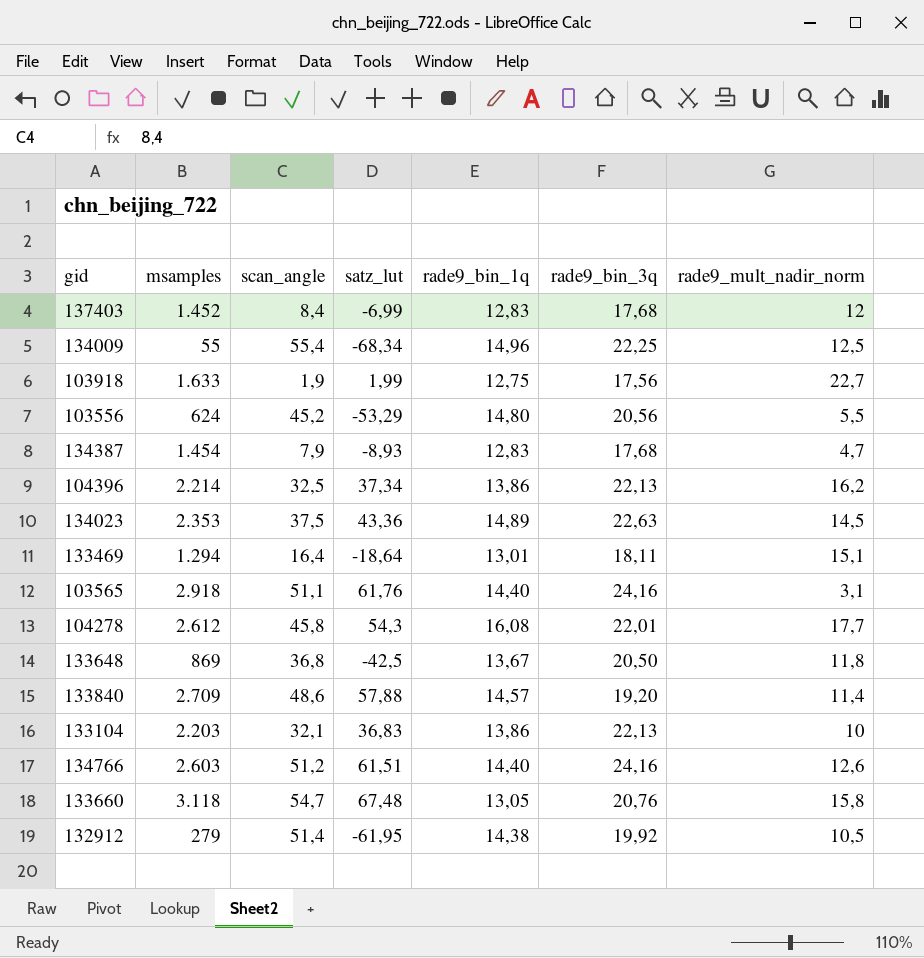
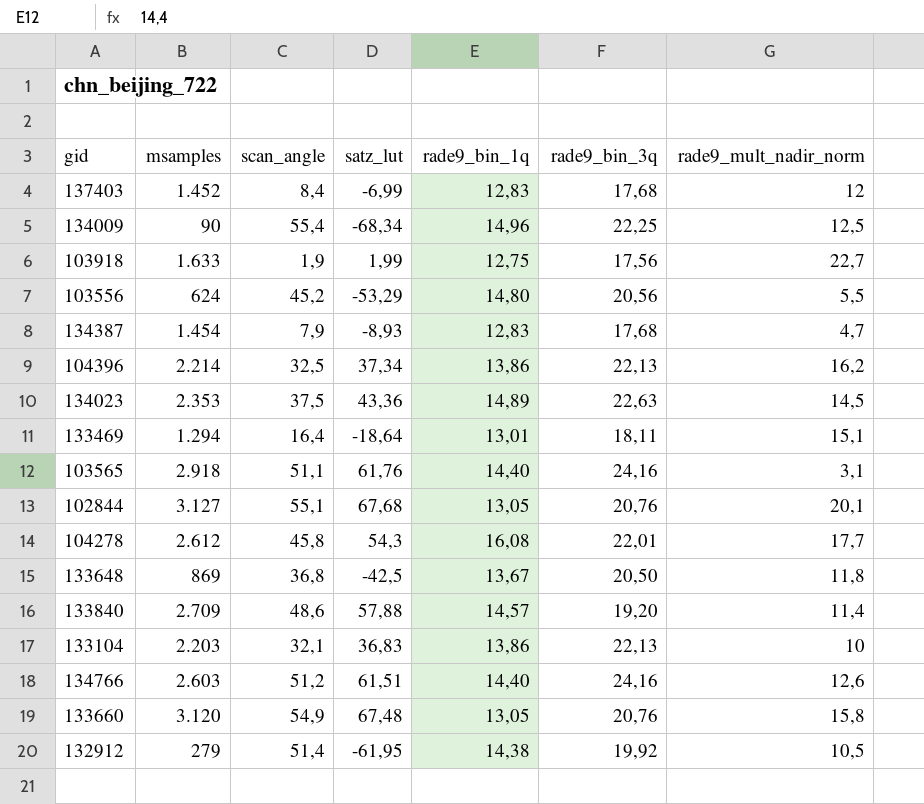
134009 | msamples: 55 -> 90
row 102844: none -> 3.127 | 55,1 | 67,68 | 13,05 | 20,76 | 20,1
133660 | msamples: 3.118 -> 3.120
133660 | scan_angle: 54,7 -> 54,9

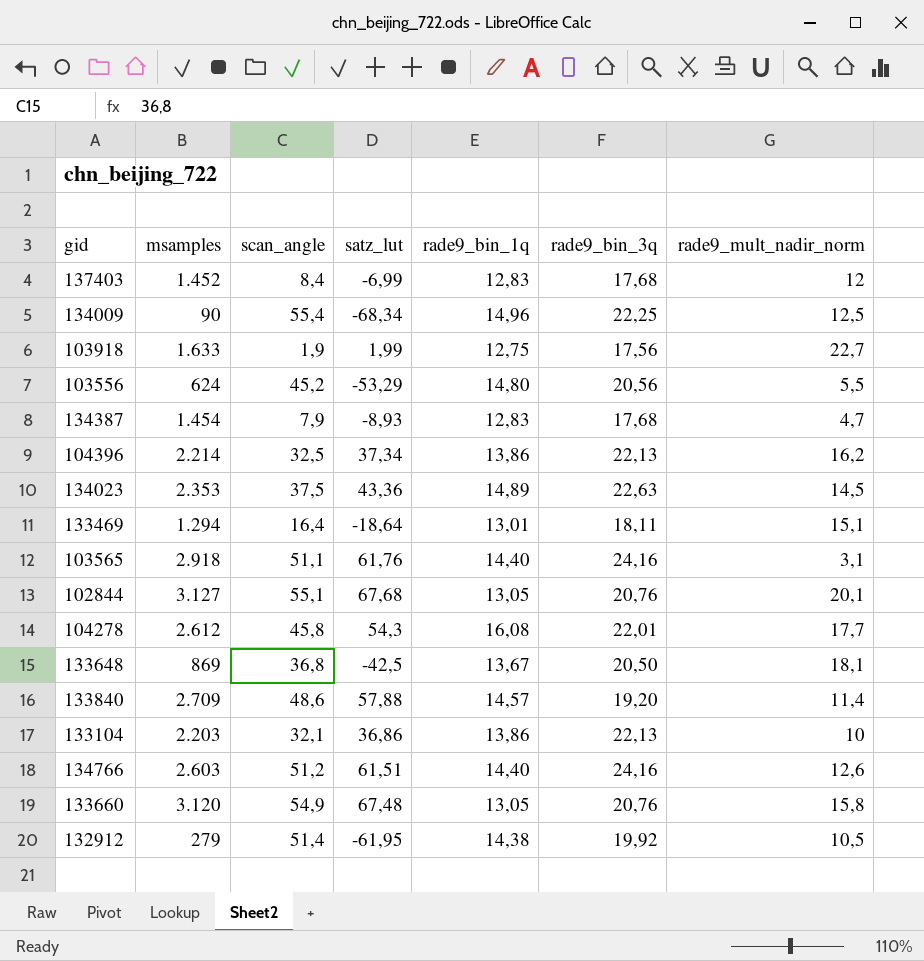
133648 | rade9_mult_nadir_norm: 11,8 -> 18,1
133104 | satz_lut: 36,83 -> 36,86

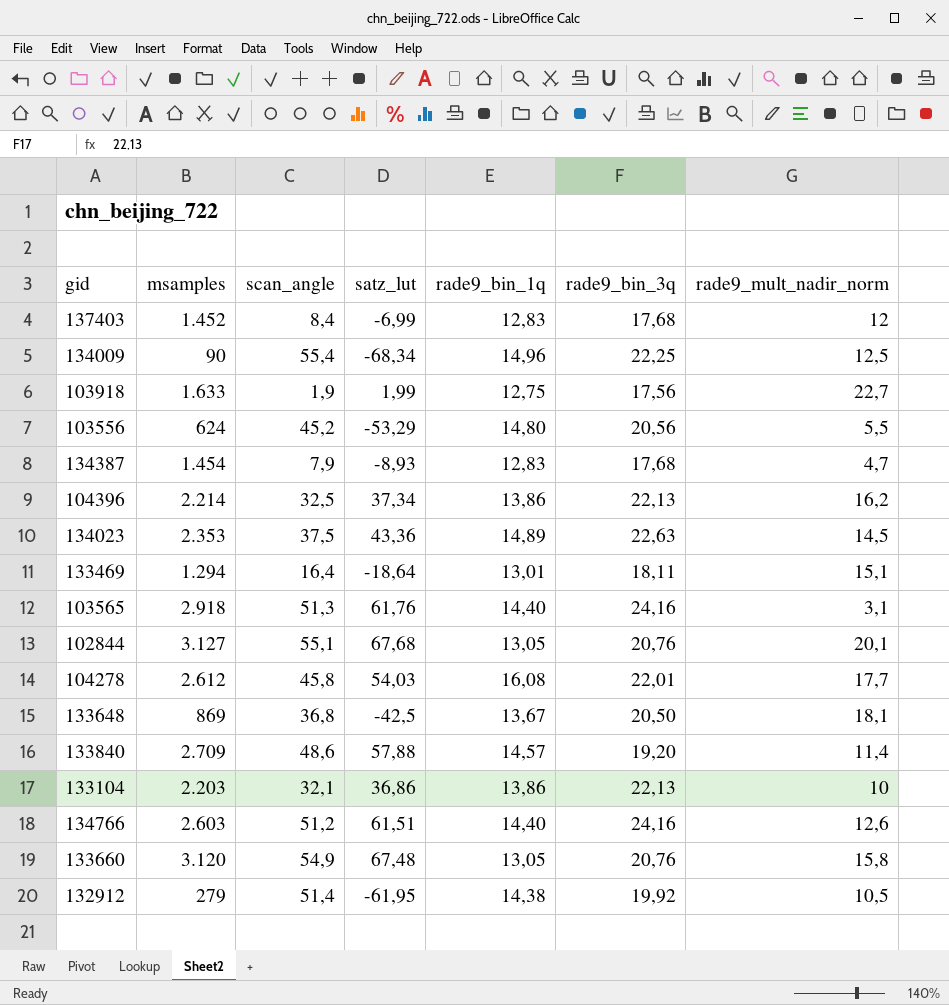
103565 | scan_angle: 51,1 -> 51,3
104278 | satz_lut: 54,3 -> 54,03

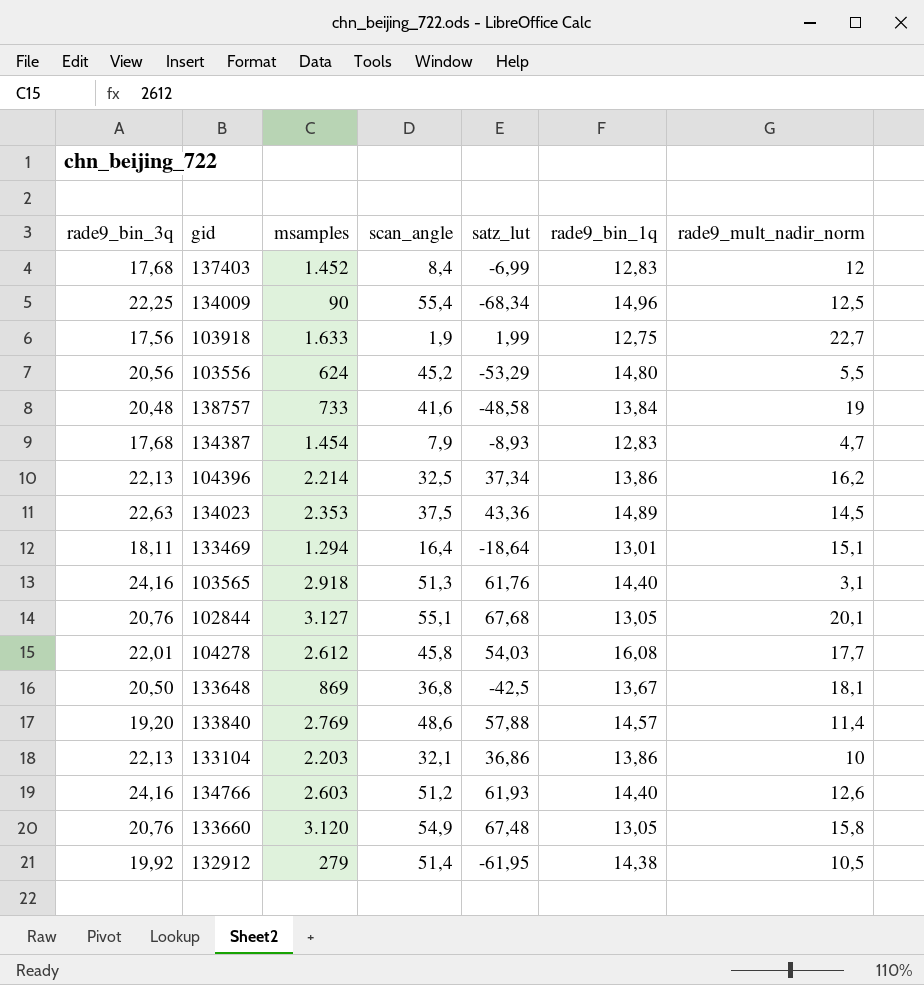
column rade9_bin_3q | position: 6 -> 1
row 138757: none -> 20,48 | 733 | 41,6 | -48,58 | 13,84 | 19
133840 | msamples: 2.709 -> 2.769
134766 | satz_lut: 61,51 -> 61,93

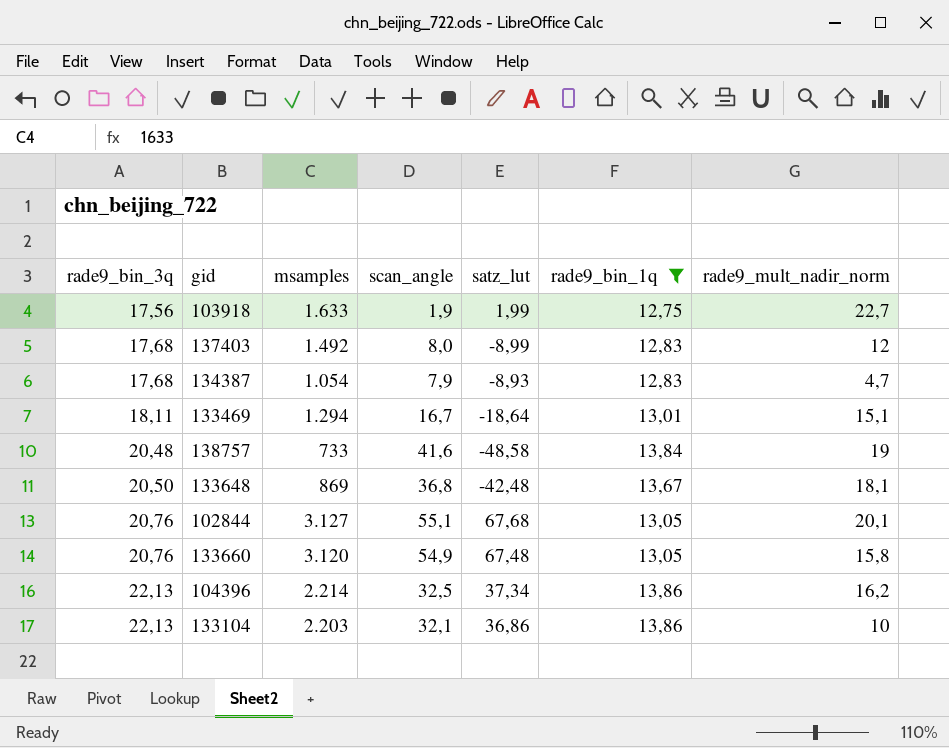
filter: none -> rade9_bin_1q <= 13,86
row order: none -> rade9_bin_3q ascending
137403 | msamples: 1.452 -> 1.492
137403 | scan_angle: 8,4 -> 8,0
137403 | satz_lut: -6,99 -> -8,99
134387 | msamples: 1.454 -> 1.054
133469 | scan_angle: 16,4 -> 16,7
133648 | satz_lut: -42,5 -> -42,48

